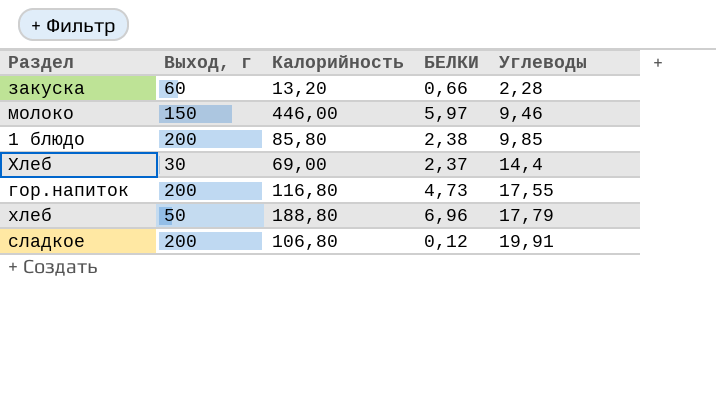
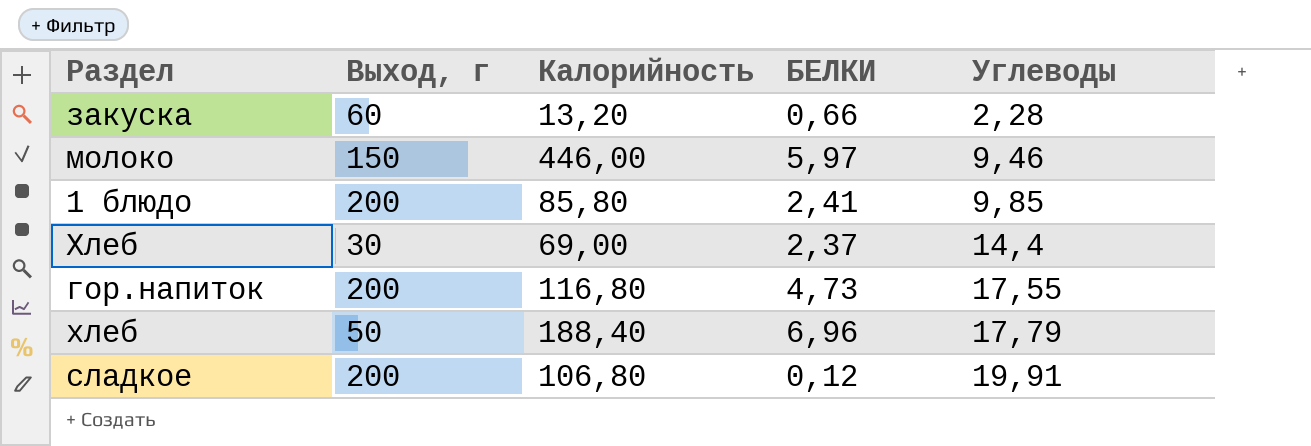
1 блюдо | БЕЛКИ: 2,38 -> 2,41
хлеб | Калорийность: 188,80 -> 188,40

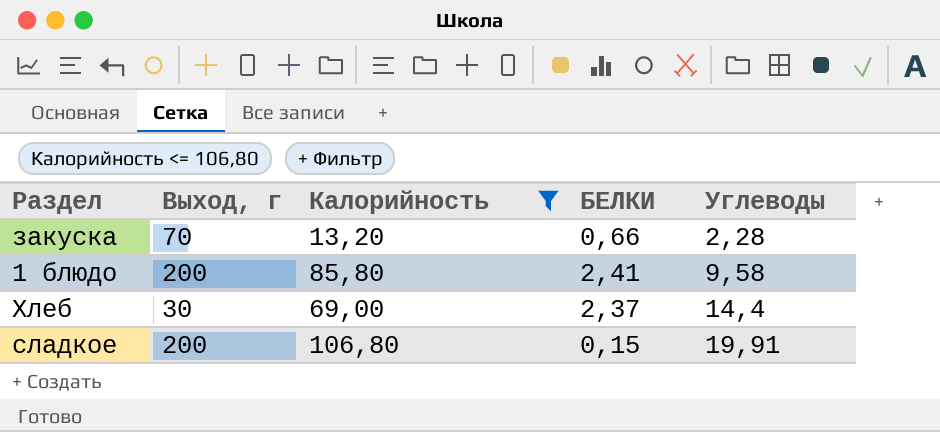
filter: none -> Калорийность <= 106,80
закуска | Выход, г: 60 -> 70
1 блюдо | Углеводы: 9,85 -> 9,58
сладкое | БЕЛКИ: 0,12 -> 0,15

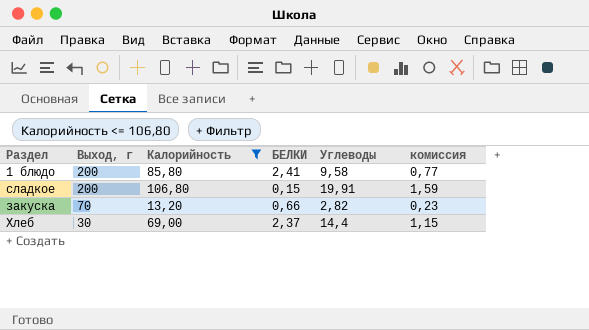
row order: Углеводы ascending -> Выход, г descending
column комиссия | formula: none -> [Углеводы] * 0,08
закуска | Углеводы: 2,28 -> 2,82

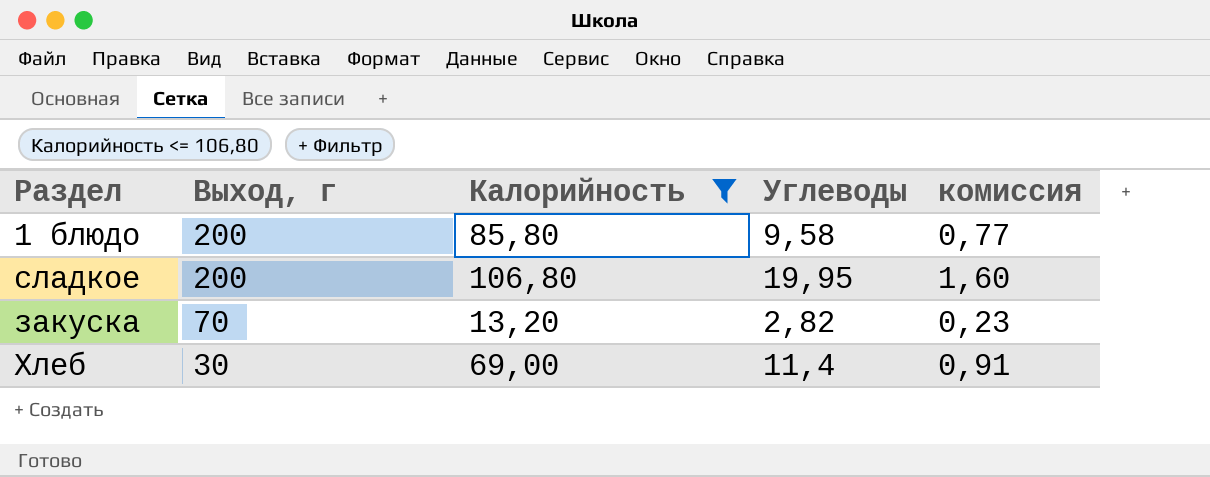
column БЕЛКИ | position: 4 -> none
сладкое | Углеводы: 19,91 -> 19,95
сладкое | комиссия: 1,59 -> 1,60
Хлеб | Углеводы: 14,4 -> 11,4
Хлеб | комиссия: 1,15 -> 0,91

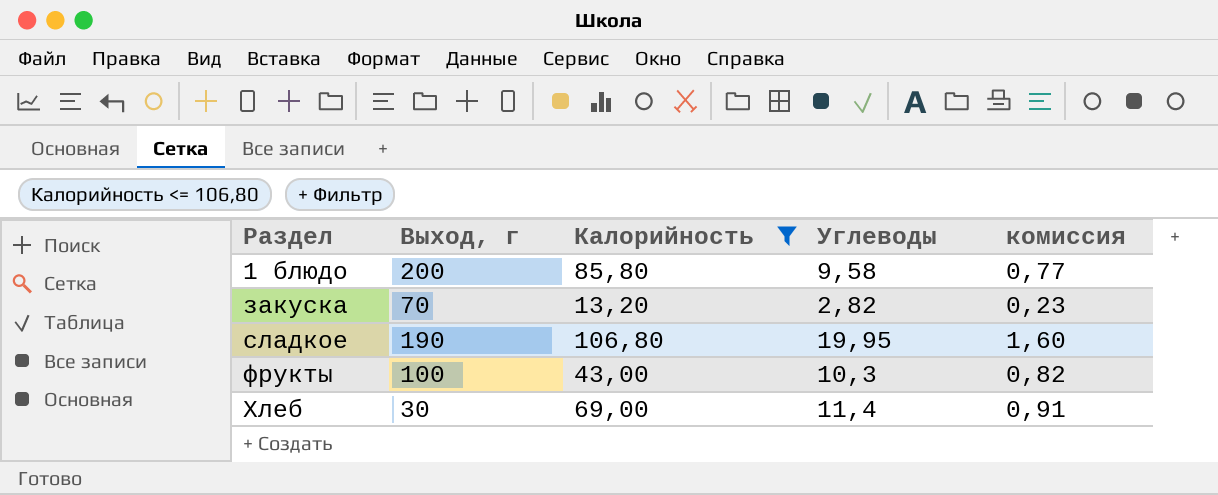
row order: Выход, г descending -> Раздел ascending
сладкое | Выход, г: 200 -> 190
row фрукты: none -> 100 | 43,00 | 10,3 | 0,82

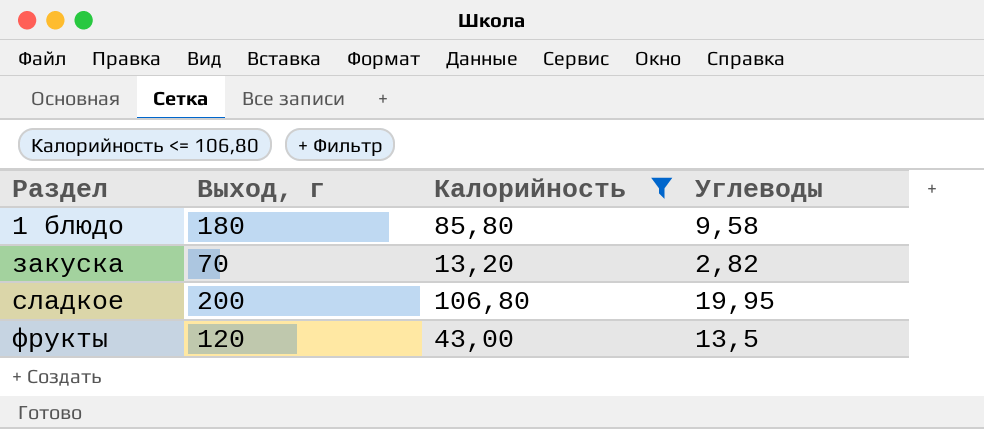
column комиссия | formula: [Углеводы] * 0,08 -> none
row Хлеб: 30 | 69,00 | 11,4 | 0,91 -> none
1 блюдо | Выход, г: 200 -> 180
сладкое | Выход, г: 190 -> 200
фрукты | Выход, г: 100 -> 120
фрукты | Углеводы: 10,3 -> 13,5

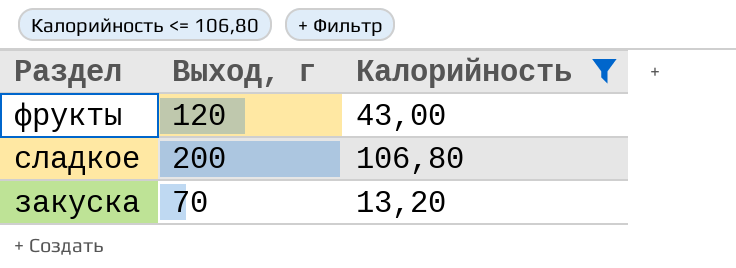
row order: Раздел ascending -> Раздел descending
column Углеводы | position: 4 -> none
row 1 блюдо: 180 | 85,80 | 9,58 -> none

